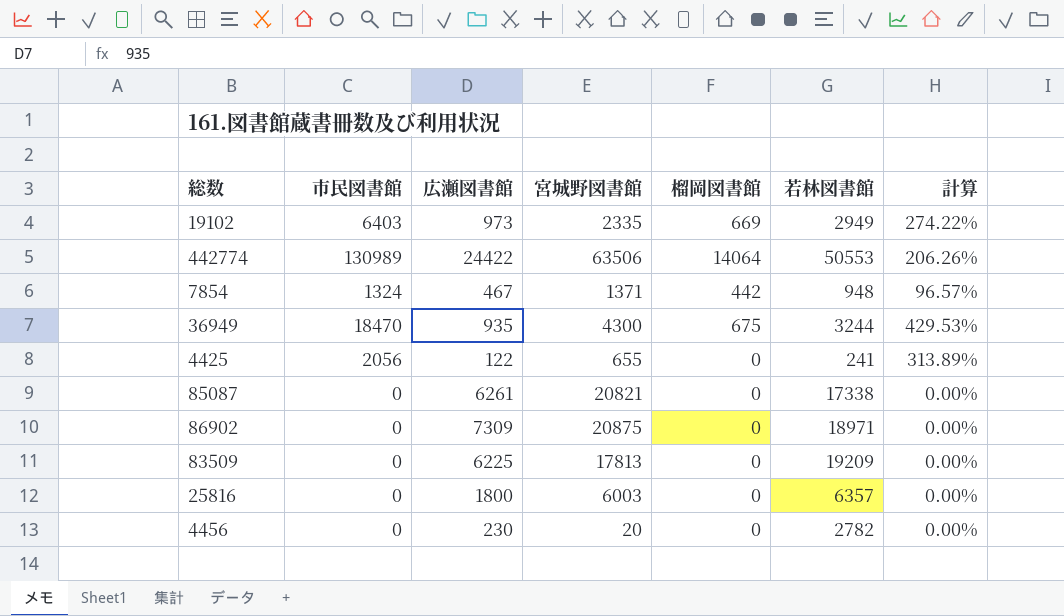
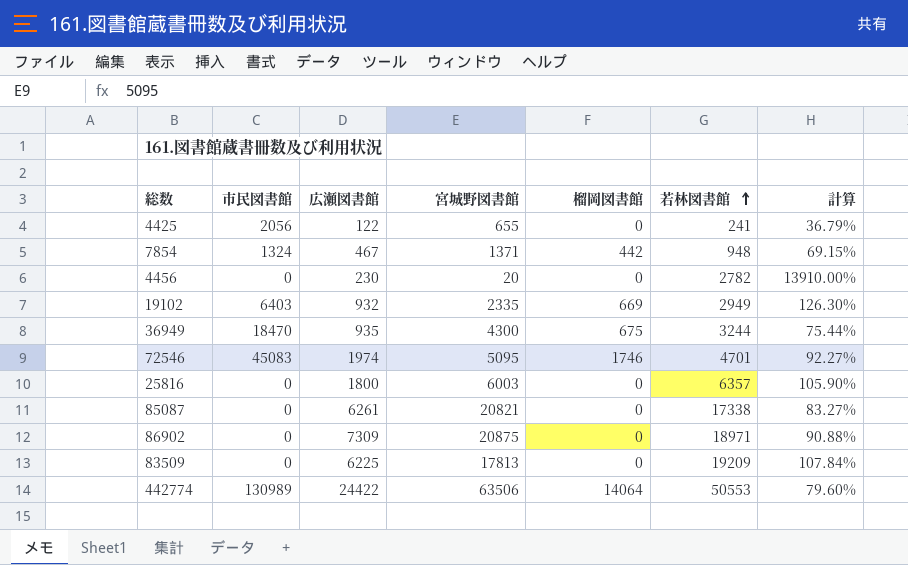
row order: none -> 若林図書館 ascending
column 計算 | formula: [市民図書館] / [宮城野図書館] -> [若林図書館] / [宮城野図書館]
19102 | 広瀬図書館: 973 -> 932
row 72546: none -> 45083 | 1974 | 5095 | 1746 | 4701 | 92.27%

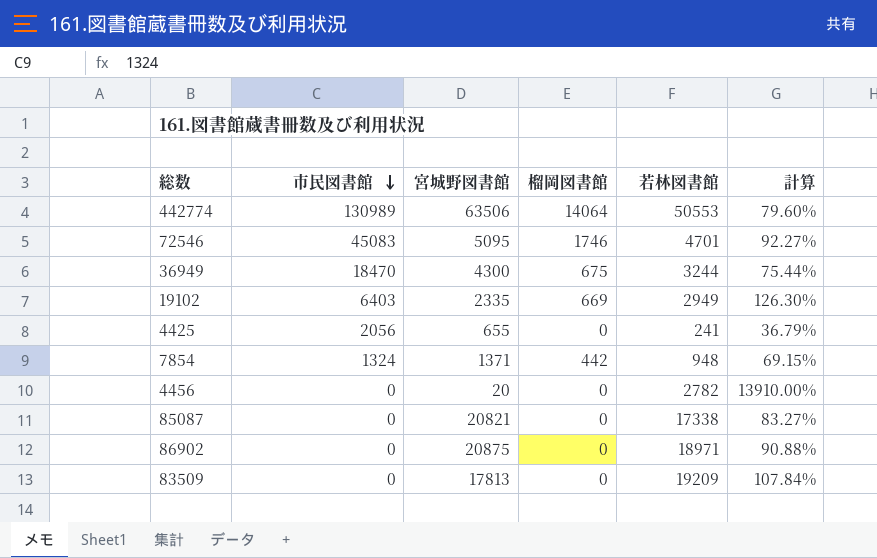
row order: 若林図書館 ascending -> 市民図書館 descending
column 広瀬図書館 | position: 3 -> none
row 25816: 0 | 1800 | 6003 | 0 | 6357 | 105.90% -> none

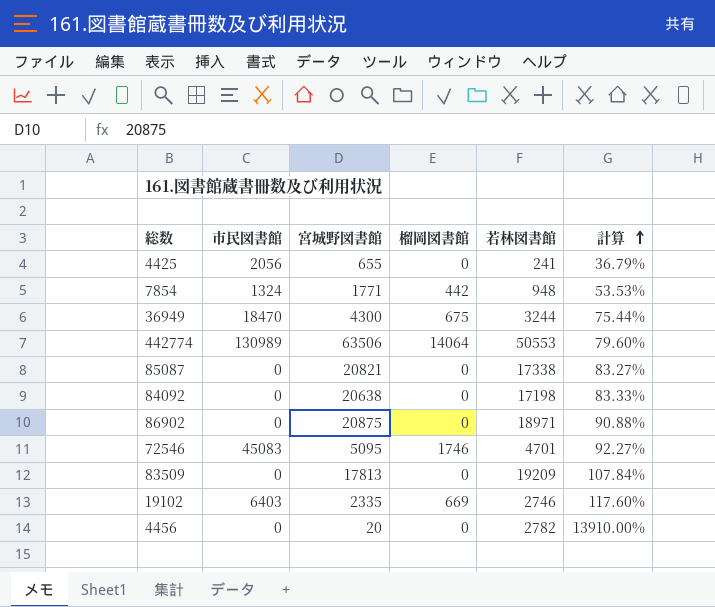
row order: 市民図書館 descending -> 計算 ascending
7854 | 宮城野図書館: 1371 -> 1771
7854 | 計算: 69.15% -> 53.53%
row 84092: none -> 0 | 20638 | 0 | 17198 | 83.33%
19102 | 若林図書館: 2949 -> 2746
19102 | 計算: 126.30% -> 117.60%

